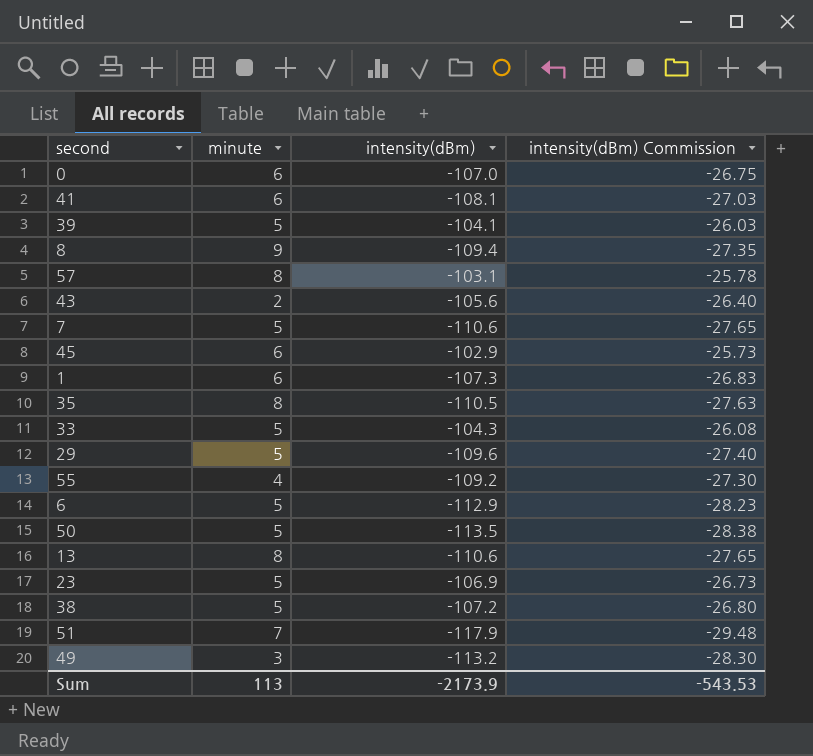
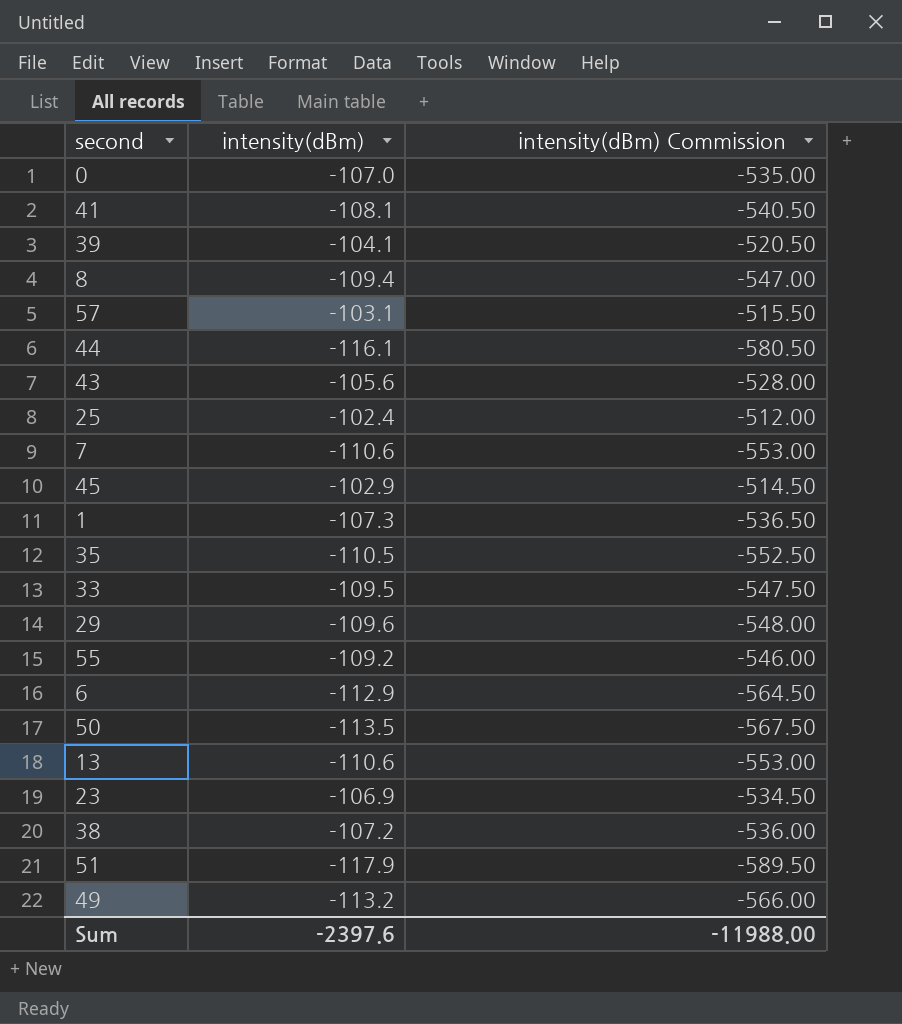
column minute | position: 2 -> none
column intensity(dBm) Commission | formula: [intensity(dBm)] * 0.25 -> [intensity(dBm)] * 5
row 44: none -> -116.1 | -580.50
row 25: none -> -102.4 | -512.00
33 | intensity(dBm): -104.3 -> -109.5
Sum | intensity(dBm): -2173.9 -> -2397.6
Sum | intensity(dBm) Commission: -543.53 -> -11988.00

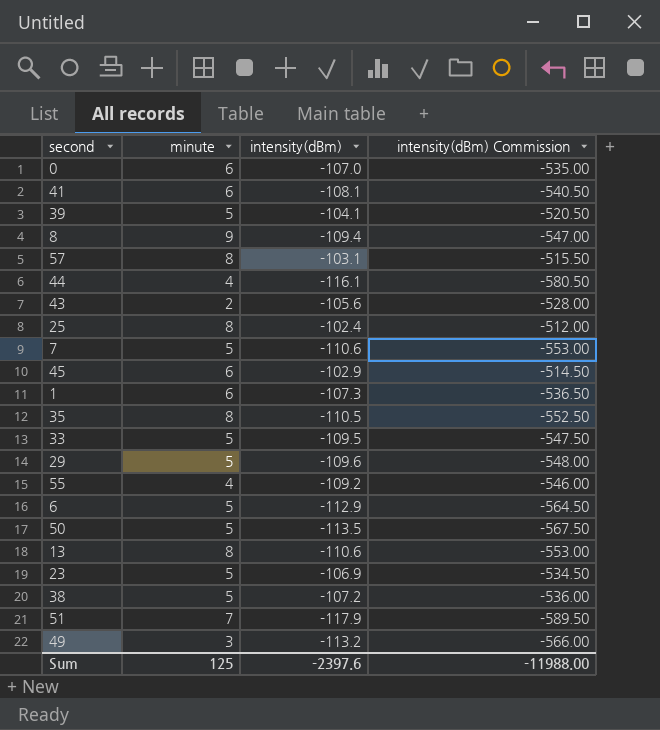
column minute | position: none -> 2

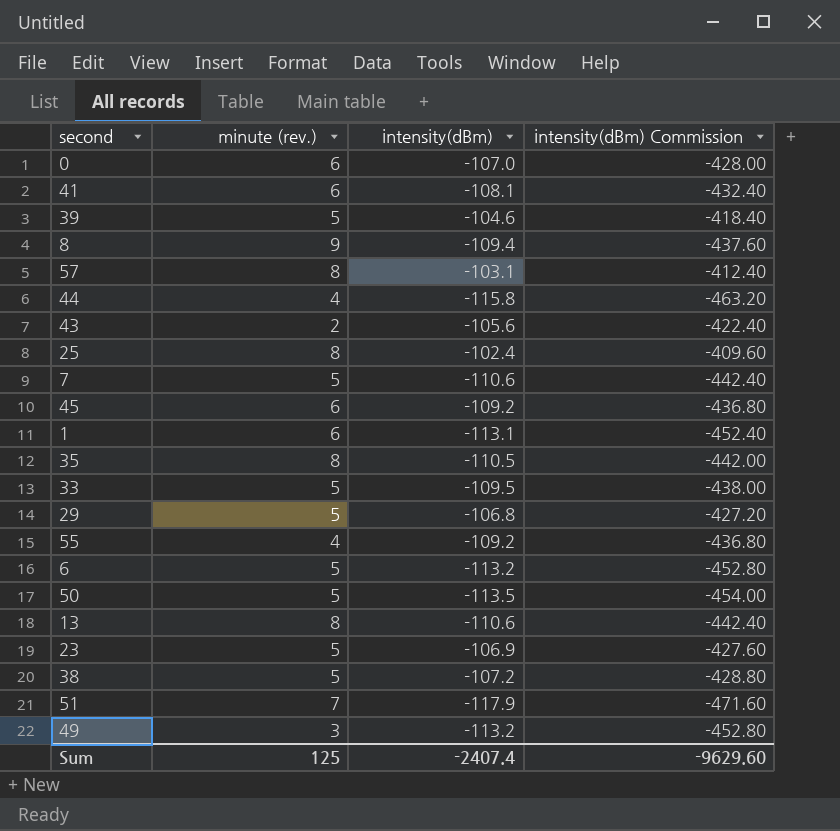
column name: minute -> minute (rev.)
column intensity(dBm) Commission | formula: [intensity(dBm)] * 5 -> [intensity(dBm)] * 4
39 | intensity(dBm): -104.1 -> -104.6
44 | intensity(dBm): -116.1 -> -115.8
45 | intensity(dBm): -102.9 -> -109.2
1 | intensity(dBm): -107.3 -> -113.1
29 | intensity(dBm): -109.6 -> -106.8
6 | intensity(dBm): -112.9 -> -113.2
Sum | intensity(dBm): -2397.6 -> -2407.4
Sum | intensity(dBm) Commission: -11988.00 -> -9629.60

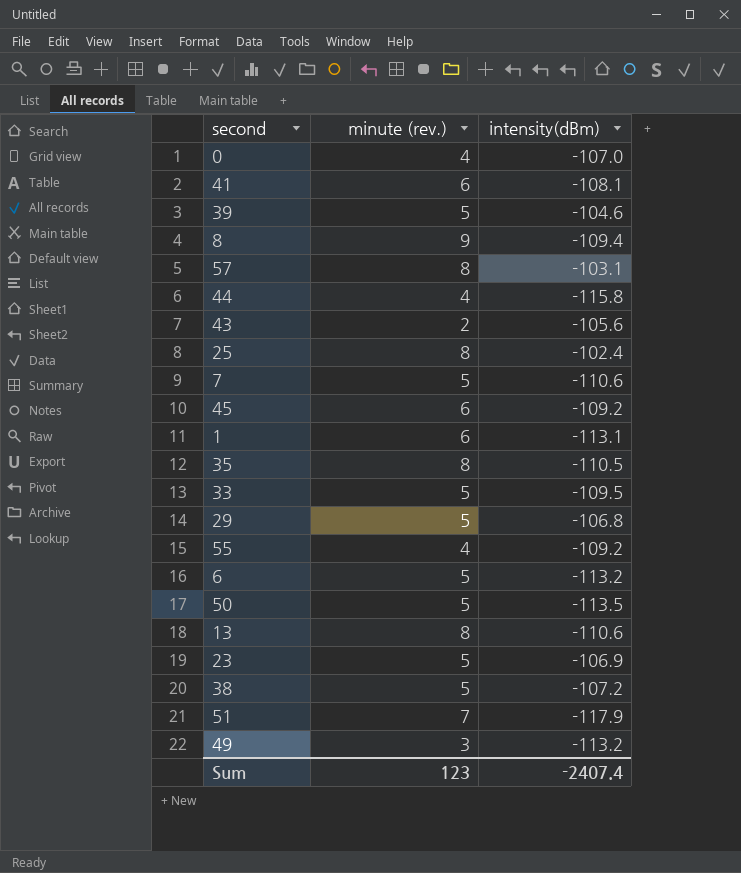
column intensity(dBm) Commission | formula: [intensity(dBm)] * 4 -> none
0 | minute (rev.): 6 -> 4
Sum | minute (rev.): 125 -> 123

